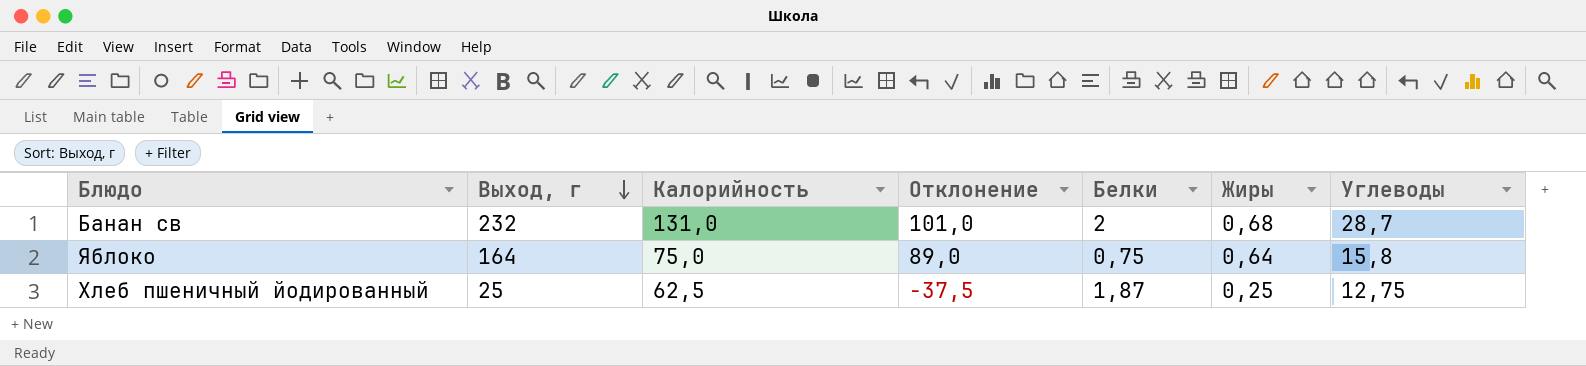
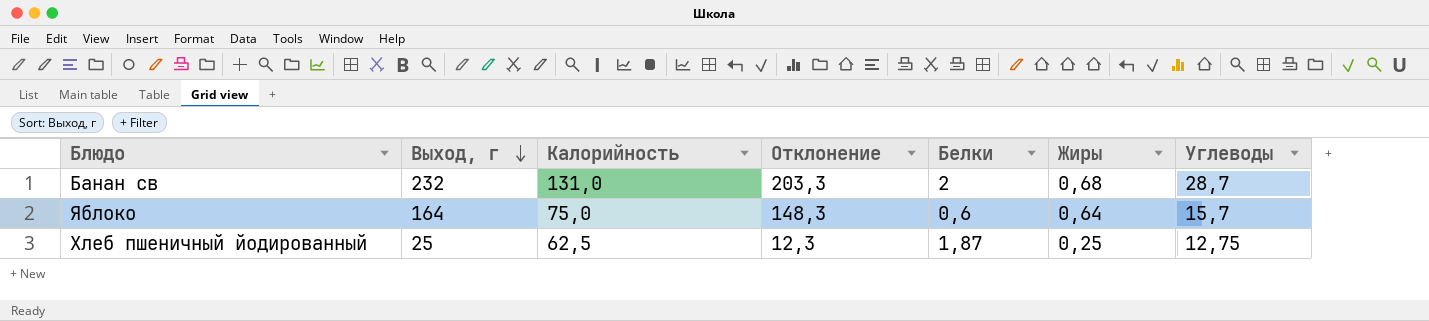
column Отклонение | formula: [Выход, г] - [Калорийность] -> [Выход, г] - [Углеводы]
Яблоко | Белки: 0,75 -> 0,6
Яблоко | Углеводы: 15,8 -> 15,7

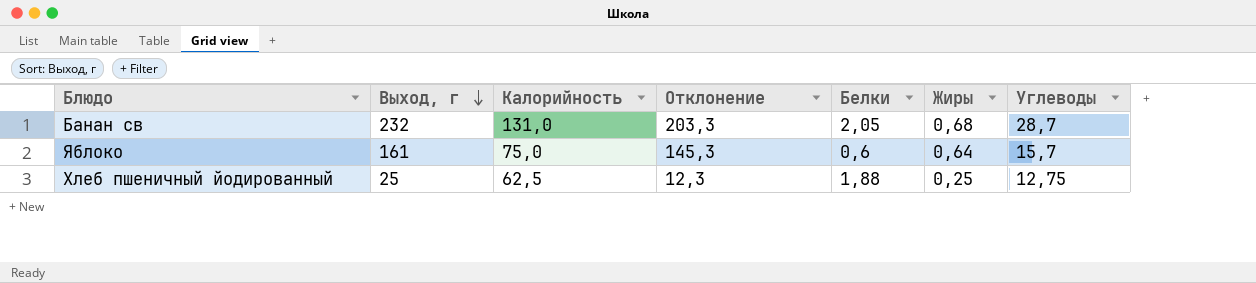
Банан св | Белки: 2 -> 2,05
Яблоко | Выход, г: 164 -> 161
Яблоко | Отклонение: 148,3 -> 145,3
Хлеб пшеничный йодированный | Белки: 1,87 -> 1,88

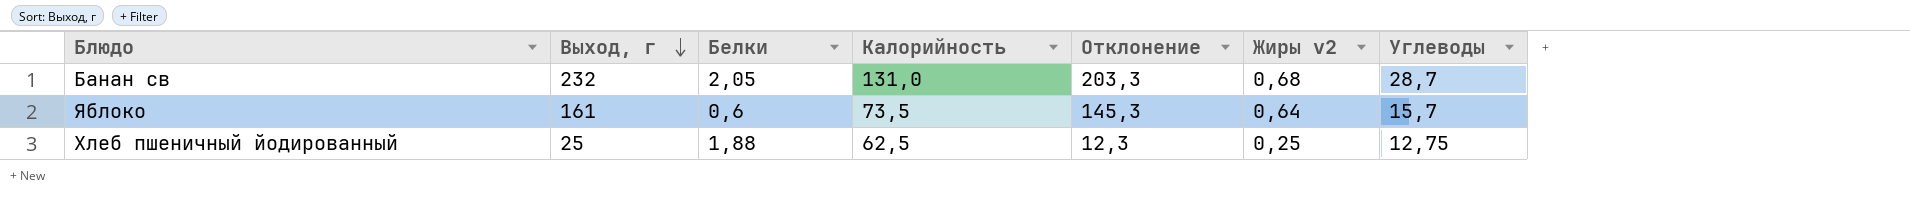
column Белки | position: 5 -> 3
column name: Жиры -> Жиры v2
Яблоко | Калорийность: 75,0 -> 73,5

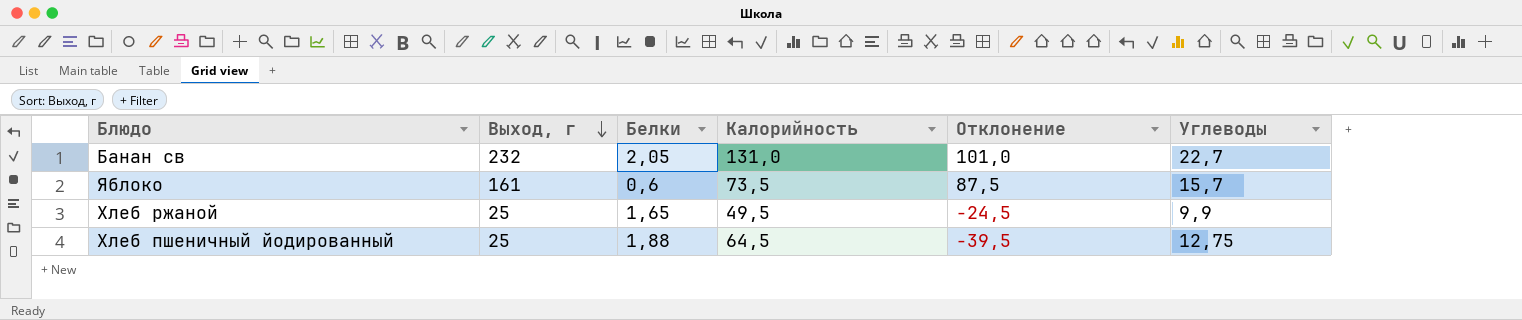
column Жиры v2 | position: 6 -> none
column Отклонение | formula: [Выход, г] - [Углеводы] -> [Выход, г] - [Калорийность]
Банан св | Углеводы: 28,7 -> 22,7
row Хлеб ржаной: none -> 25 | 1,65 | 49,5 | -24,5 | 9,9
Хлеб пшеничный йодированный | Калорийность: 62,5 -> 64,5

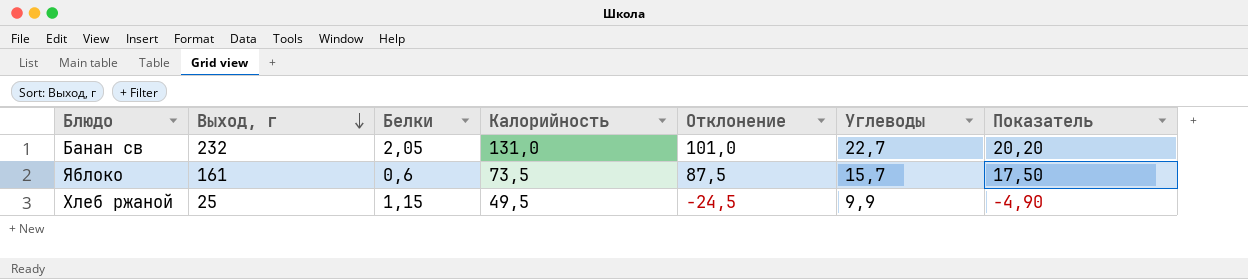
column Показатель | formula: none -> [Отклонение] * 0,2
row Хлеб пшеничный йодированный: 25 | 1,88 | 64,5 | -39,5 | 12,75 -> none
Хлеб ржаной | Белки: 1,65 -> 1,15

